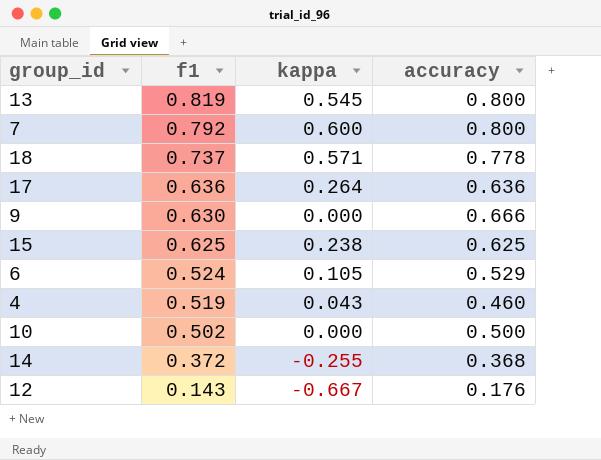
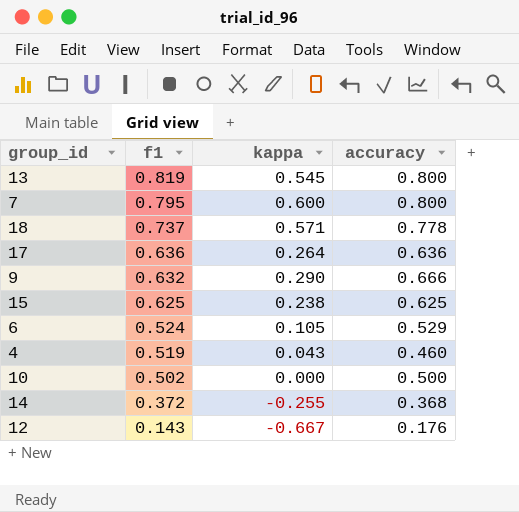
7 | f1: 0.792 -> 0.795
9 | f1: 0.630 -> 0.632
9 | kappa: 0.000 -> 0.290

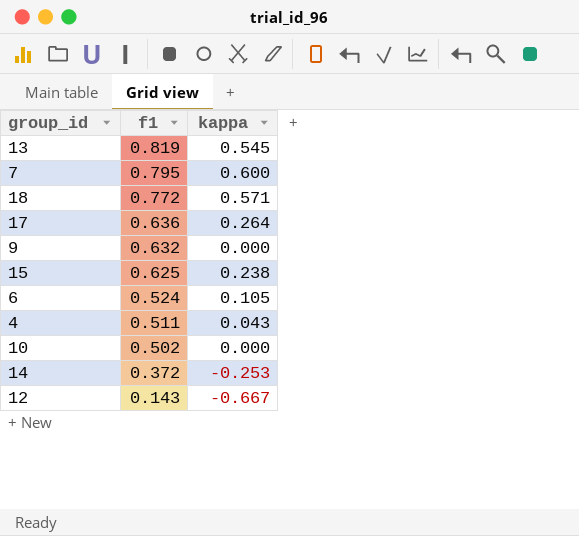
column accuracy | position: 4 -> none
18 | f1: 0.737 -> 0.772
9 | kappa: 0.290 -> 0.000
4 | f1: 0.519 -> 0.511
14 | kappa: -0.255 -> -0.253

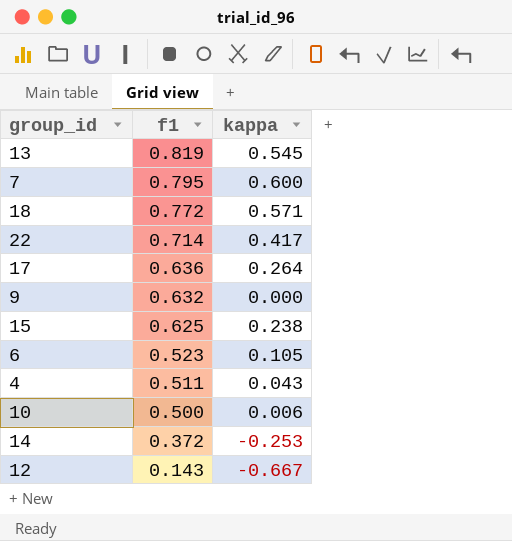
row 22: none -> 0.714 | 0.417
6 | f1: 0.524 -> 0.523
10 | f1: 0.502 -> 0.500
10 | kappa: 0.000 -> 0.006

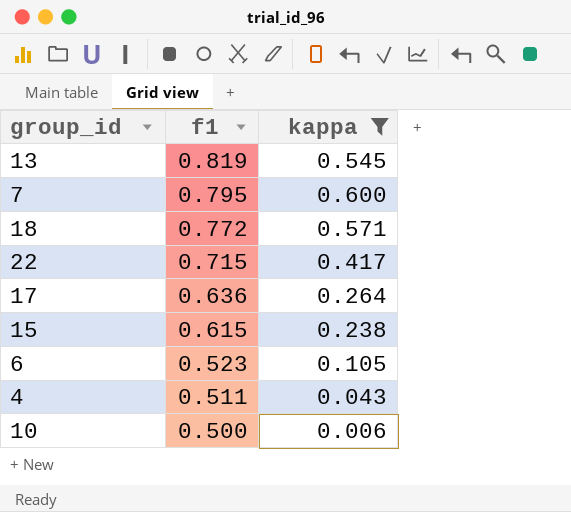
filter: none -> kappa >= 0.006
22 | f1: 0.714 -> 0.715
15 | f1: 0.625 -> 0.615

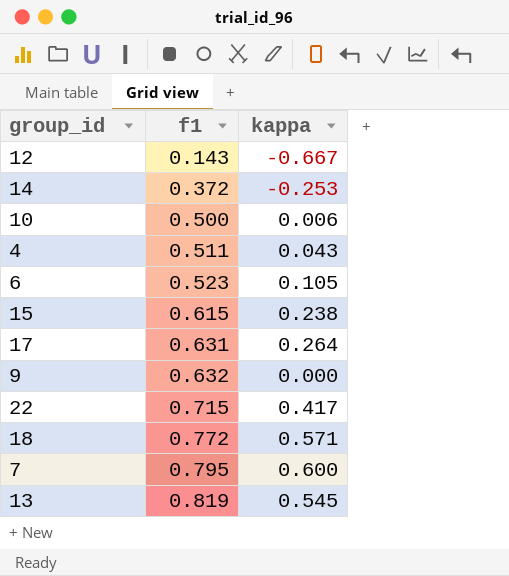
filter: kappa >= 0.006 -> none
row order: f1 descending -> f1 ascending
17 | f1: 0.636 -> 0.631

